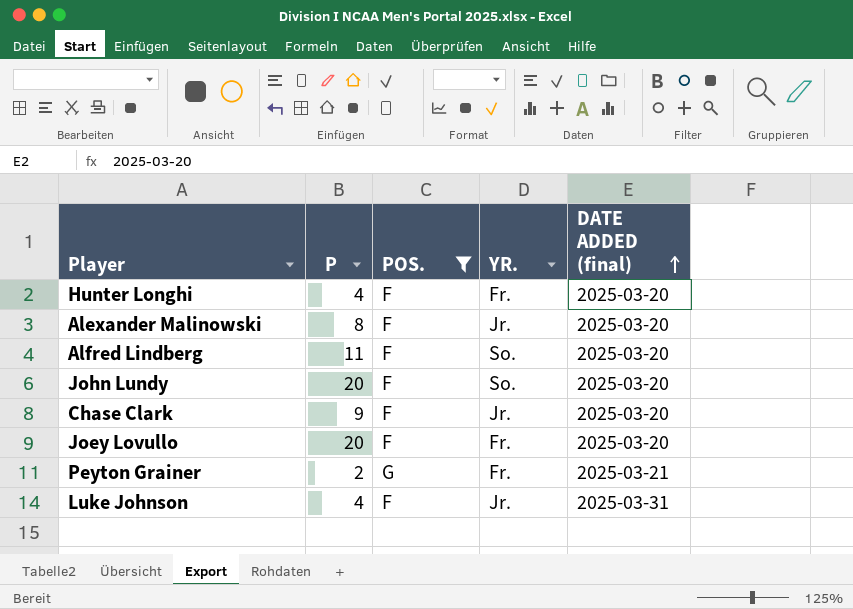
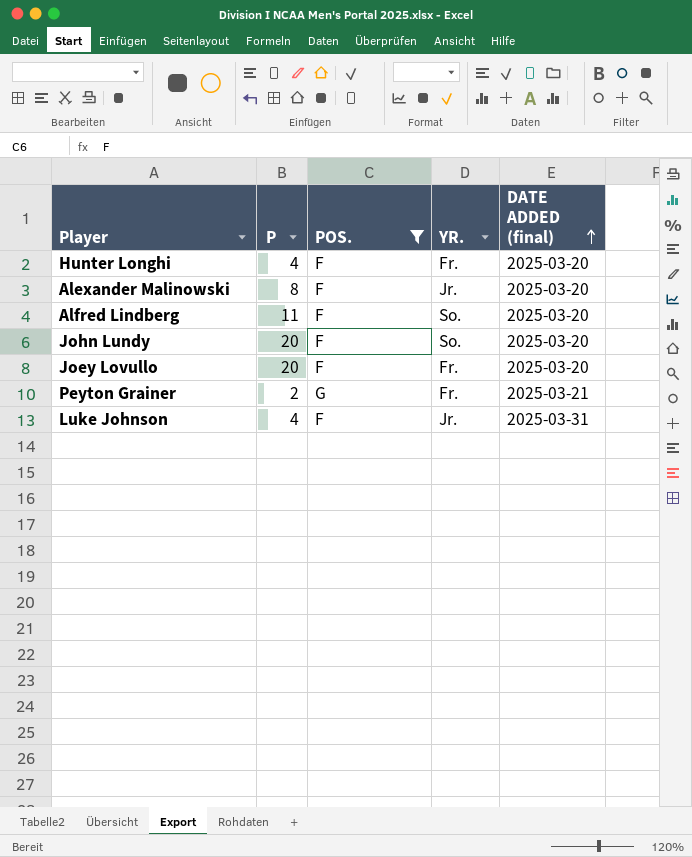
row Chase Clark: 9 | F | Jr. | 2025-03-20 -> none

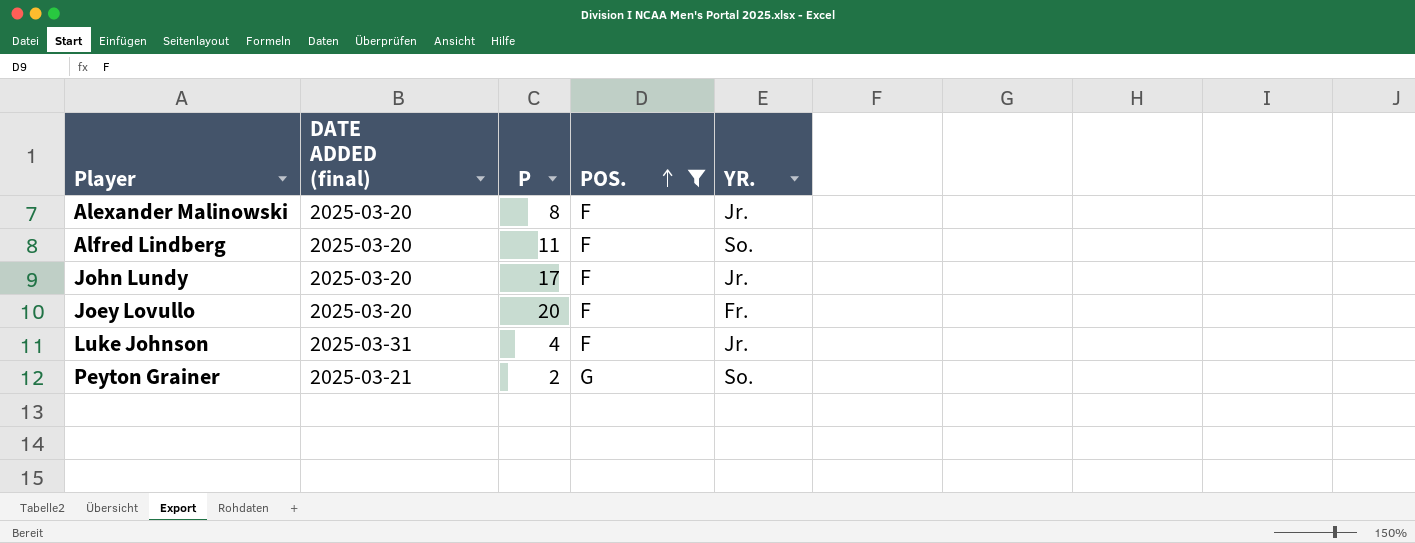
row order: DATE ADDED (final) ascending -> POS. ascending
column DATE ADDED (final) | position: 5 -> 2
row Hunter Longhi: 4 | F | Fr. | 2025-03-20 -> none
John Lundy | P: 20 -> 17
John Lundy | YR.: So. -> Jr.
Peyton Grainer | YR.: Fr. -> So.

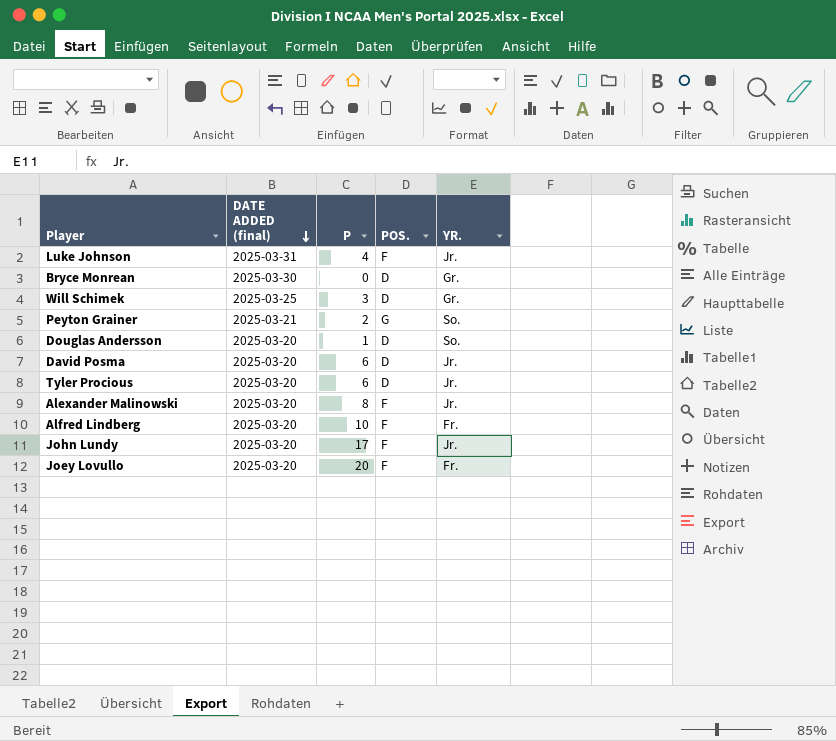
filter: POS. != D -> none
row order: POS. ascending -> DATE ADDED (final) descending
Alfred Lindberg | P: 11 -> 10
Alfred Lindberg | YR.: So. -> Fr.

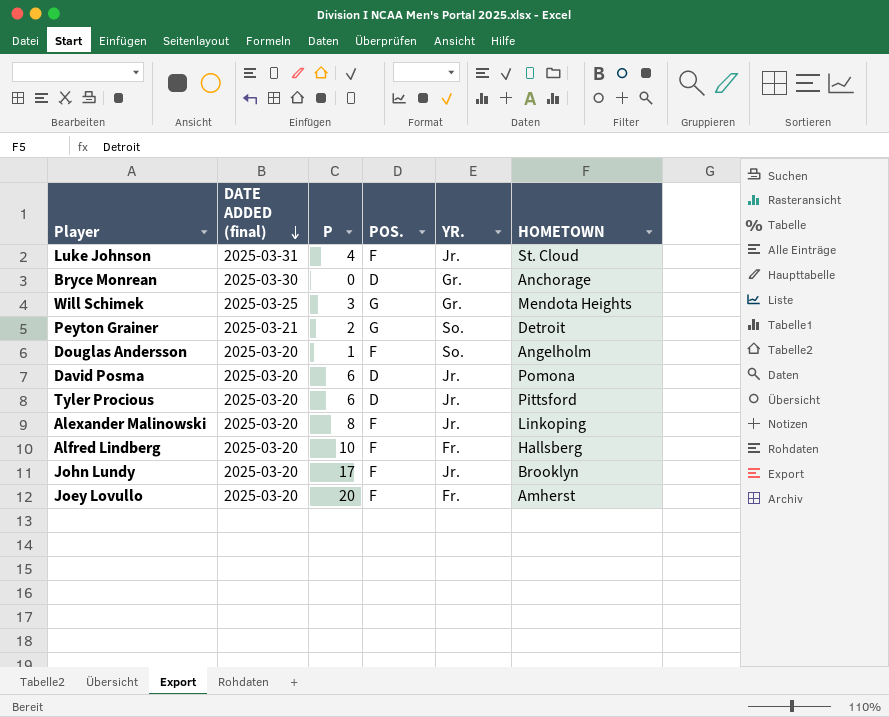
column HOMETOWN | position: none -> 6
Will Schimek | POS.: D -> G
Douglas Andersson | POS.: D -> F

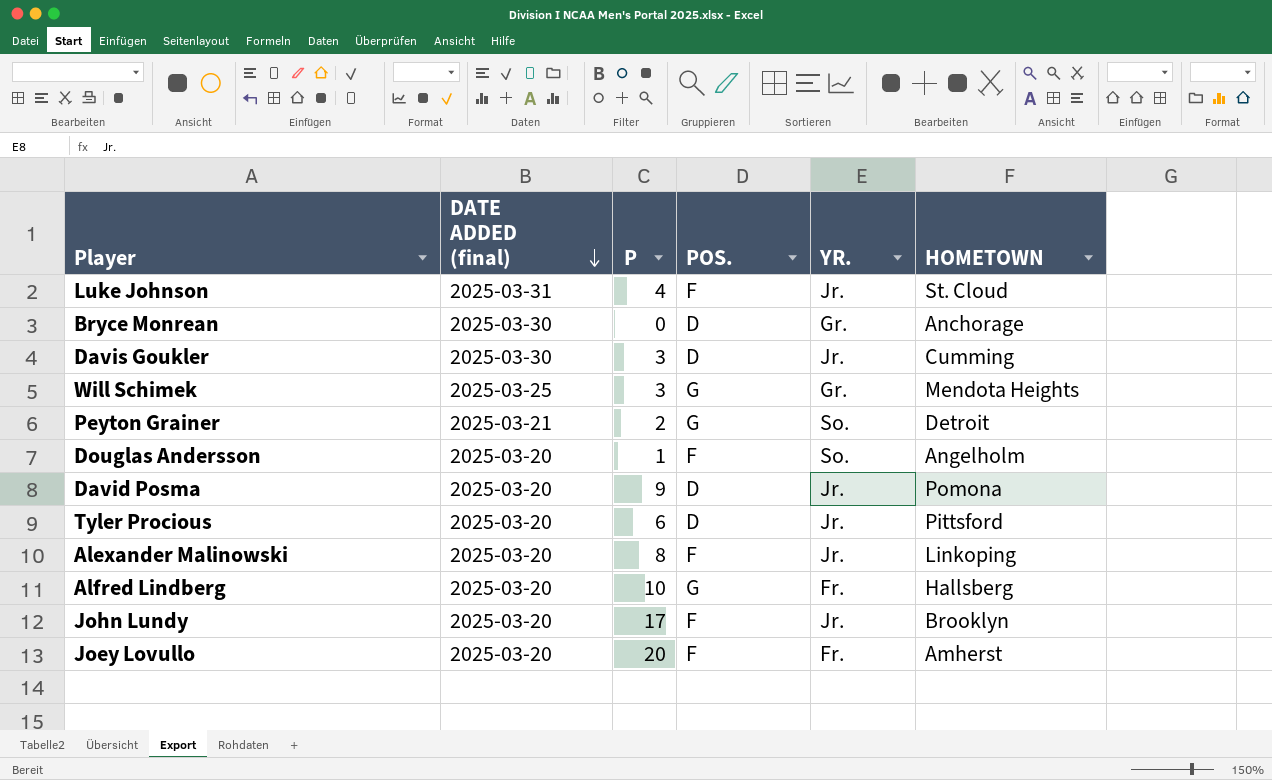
row Davis Goukler: none -> 2025-03-30 | 3 | D | Jr. | Cumming
David Posma | P: 6 -> 9
Alfred Lindberg | POS.: F -> G

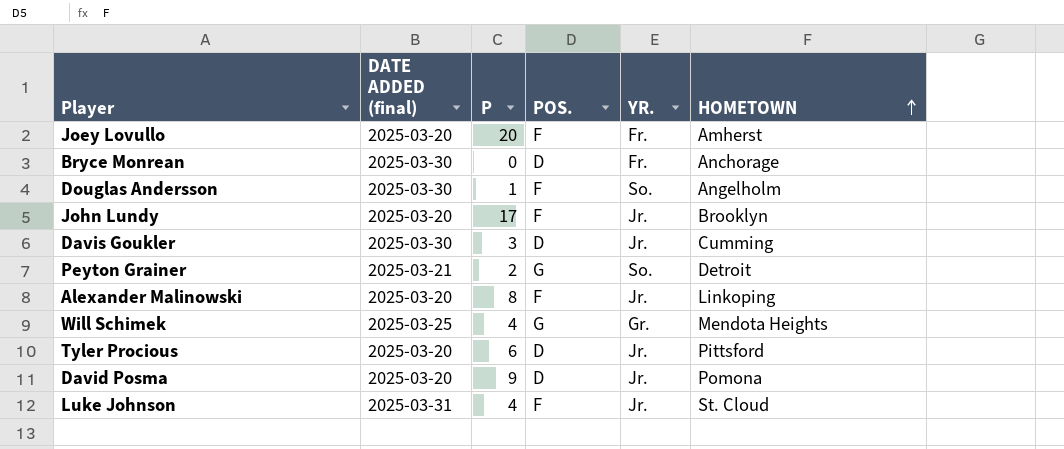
row order: DATE ADDED (final) descending -> HOMETOWN ascending
row Alfred Lindberg: 2025-03-20 | 10 | G | Fr. | Hallsberg -> none
Bryce Monrean | YR.: Gr. -> Fr.
Douglas Andersson | DATE ADDED (final): 2025-03-20 -> 2025-03-30
Will Schimek | P: 3 -> 4

